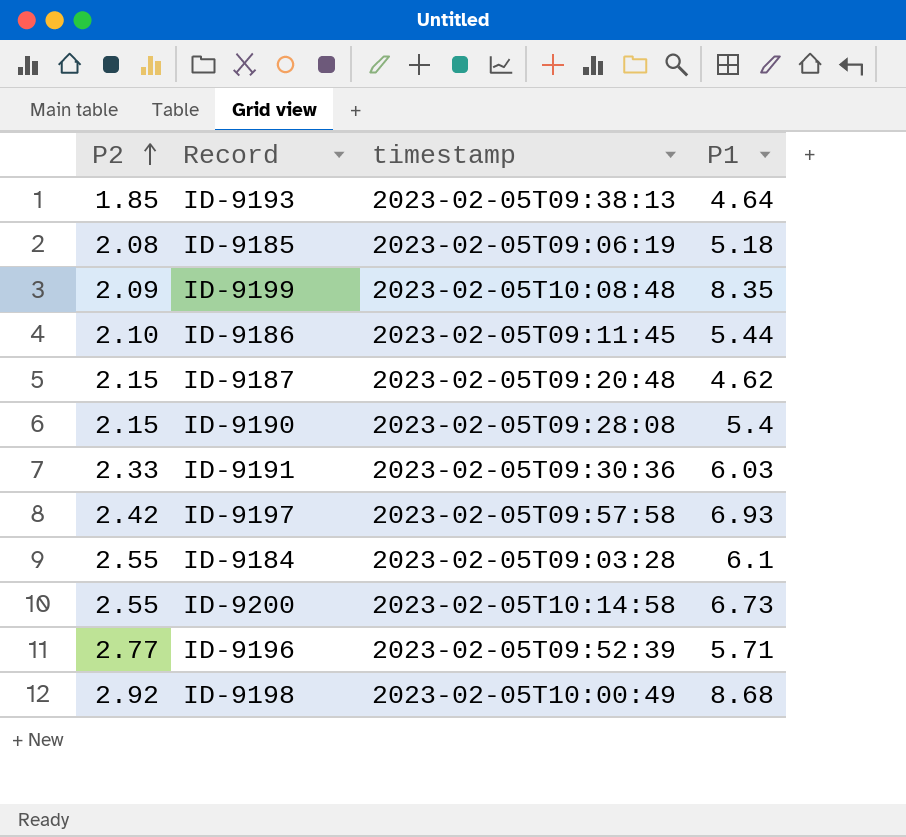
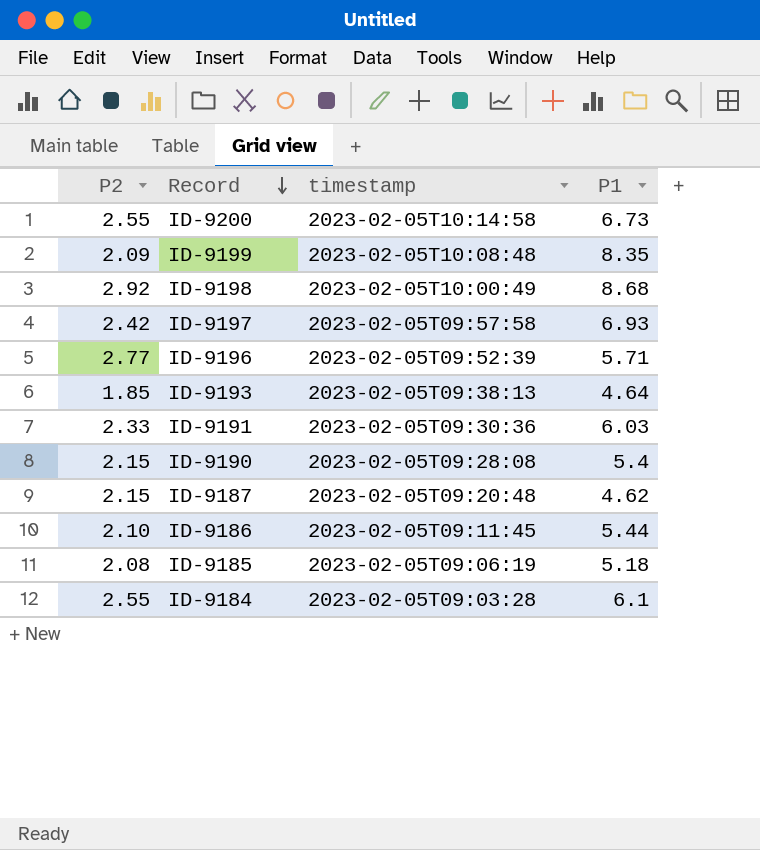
row order: P2 ascending -> Record descending

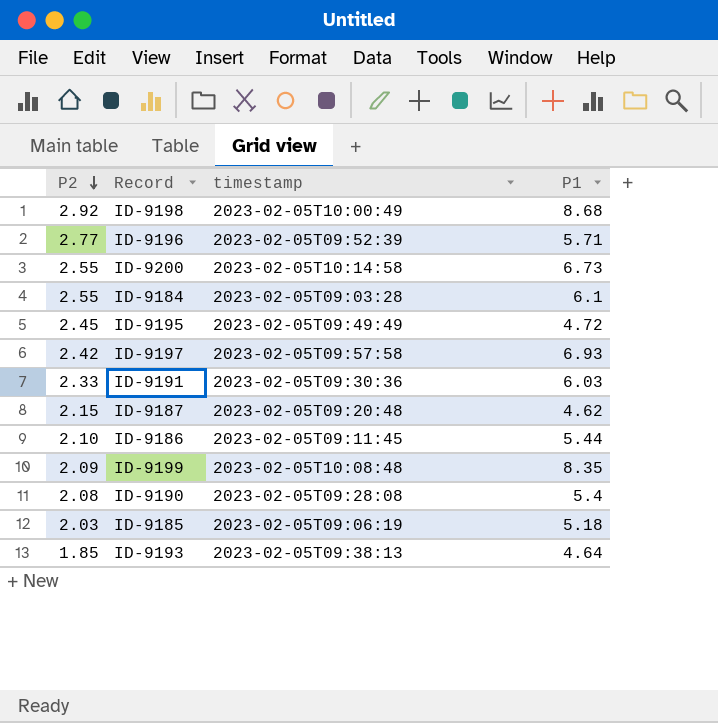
row order: Record descending -> P2 descending
row ID-9195: none -> 2.45 | 2023-02-05T09:49:49 | 4.72
ID-9190 | P2: 2.15 -> 2.08
ID-9185 | P2: 2.08 -> 2.03

